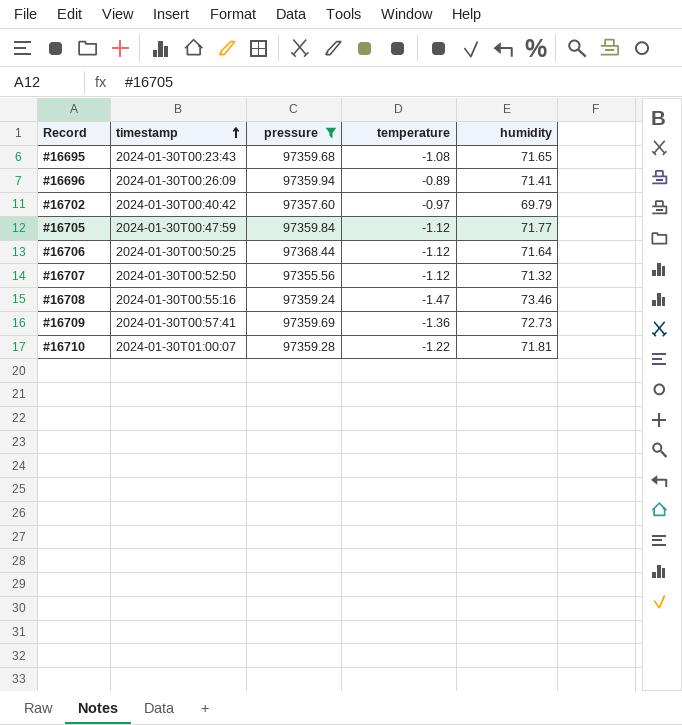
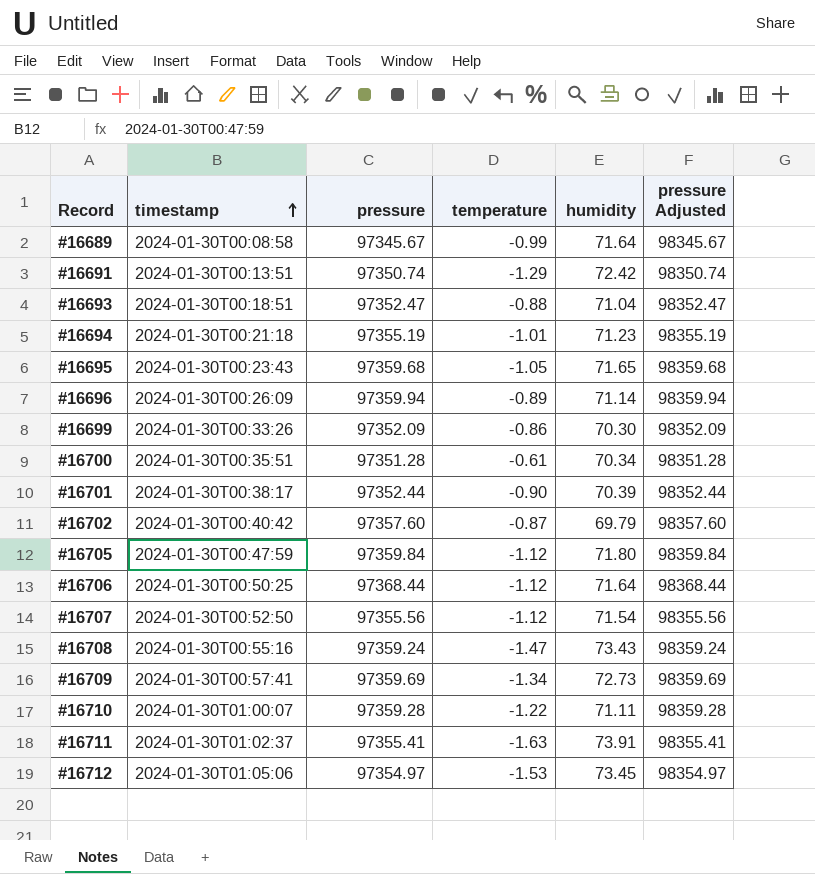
filter: pressure >= 97355.56 -> none
column pressure Adjusted | formula: none -> [pressure] + 1000
#16695 | temperature: -1.08 -> -1.05
#16696 | humidity: 71.41 -> 71.14
#16702 | temperature: -0.97 -> -0.87
#16705 | humidity: 71.77 -> 71.80
#16707 | humidity: 71.32 -> 71.54
#16708 | humidity: 73.46 -> 73.43
#16709 | temperature: -1.36 -> -1.34
#16710 | humidity: 71.81 -> 71.11

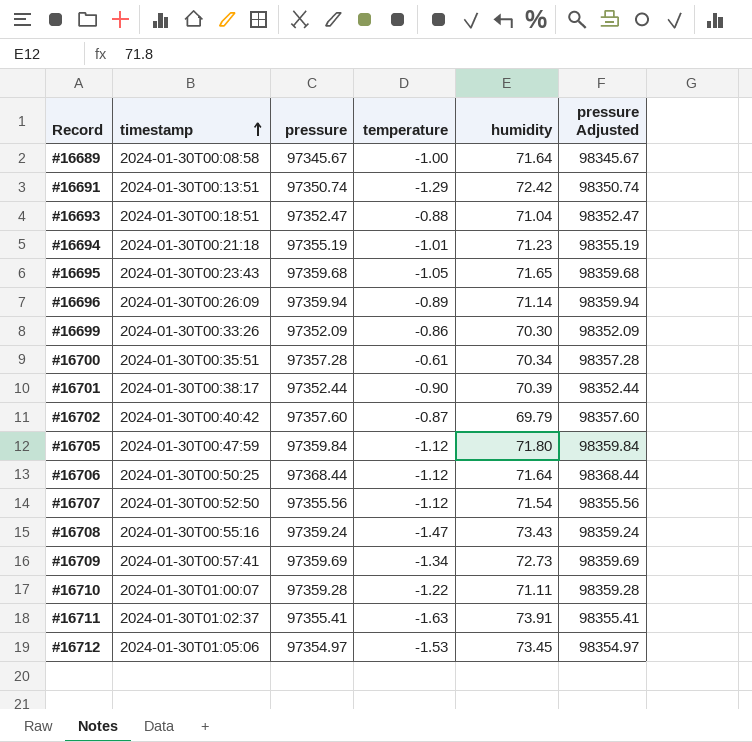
#16689 | temperature: -0.99 -> -1.00
#16700 | pressure: 97351.28 -> 97357.28
#16700 | pressure Adjusted: 98351.28 -> 98357.28

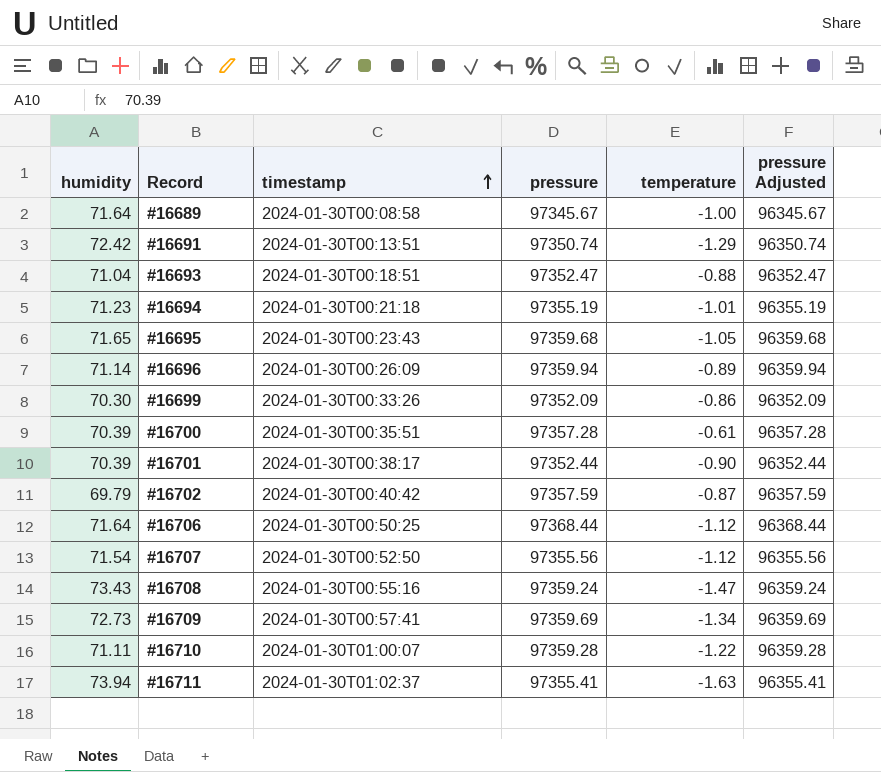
column humidity | position: 5 -> 1
column pressure Adjusted | formula: [pressure] + 1000 -> [pressure] - 1000
row #16705: 2024-01-30T00:47:59 | 97359.84 | -1.12 | 71.80 | 98359.84 -> none
row #16712: 2024-01-30T01:05:06 | 97354.97 | -1.53 | 73.45 | 98354.97 -> none
#16700 | humidity: 70.34 -> 70.39
#16702 | pressure: 97357.60 -> 97357.59
#16711 | humidity: 73.91 -> 73.94

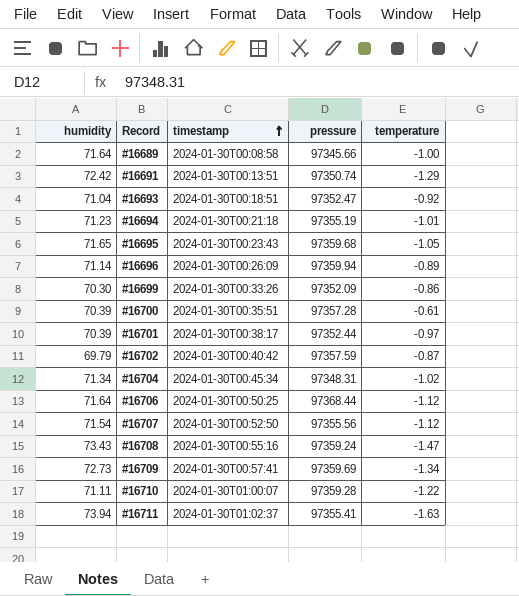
column pressure Adjusted | formula: [pressure] - 1000 -> none
#16689 | pressure: 97345.67 -> 97345.66
#16693 | temperature: -0.88 -> -0.92
#16701 | temperature: -0.90 -> -0.97
row #16704: none -> 71.34 | 2024-01-30T00:45:34 | 97348.31 | -1.02

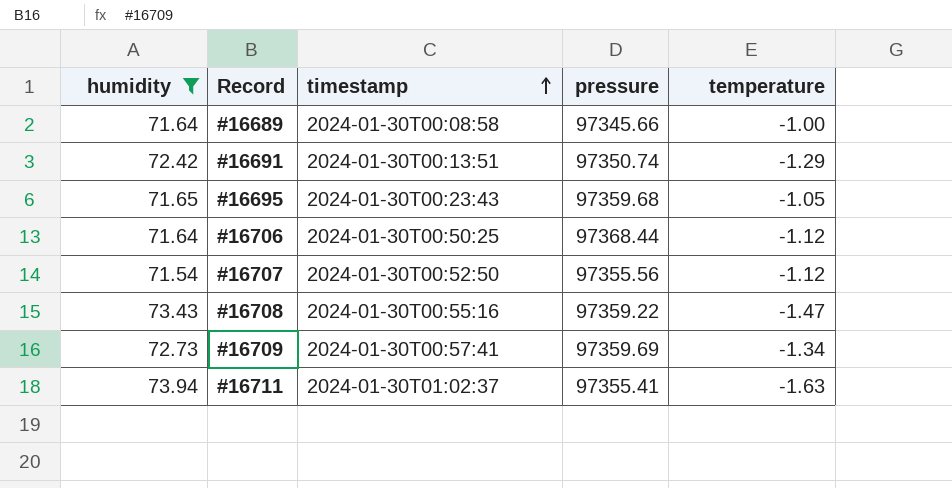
filter: none -> humidity >= 71.54
#16708 | pressure: 97359.24 -> 97359.22

